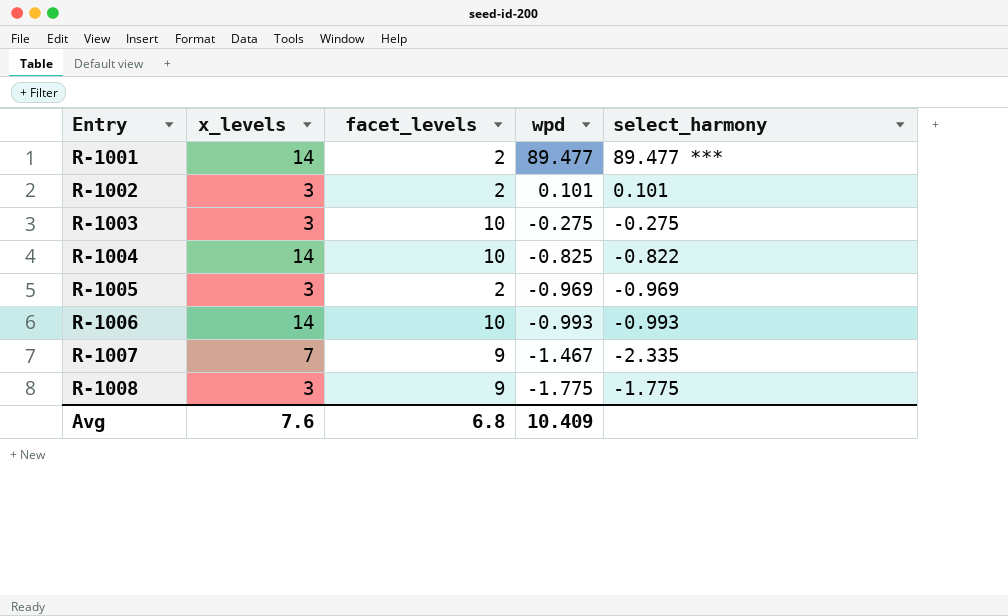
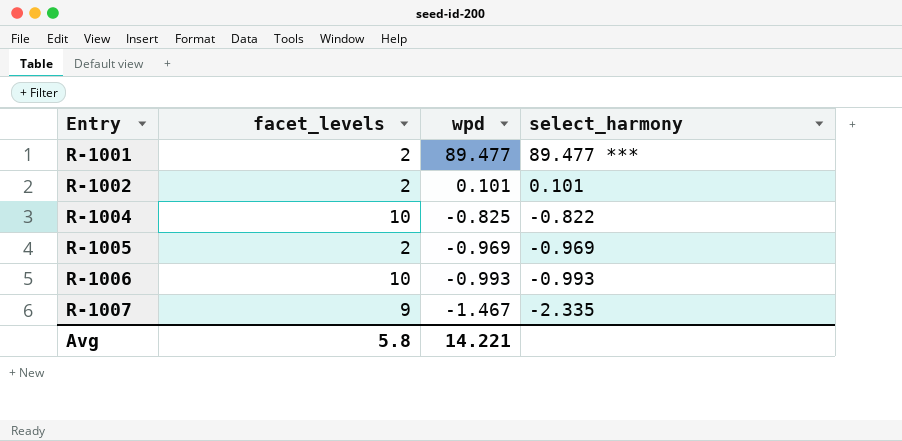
column x_levels | position: 2 -> none
row R-1003: 3 | 10 | -0.275 | -0.275 -> none
row R-1008: 3 | 9 | -1.775 | -1.775 -> none
Avg | facet_levels: 6.8 -> 5.8
Avg | wpd: 10.409 -> 14.221

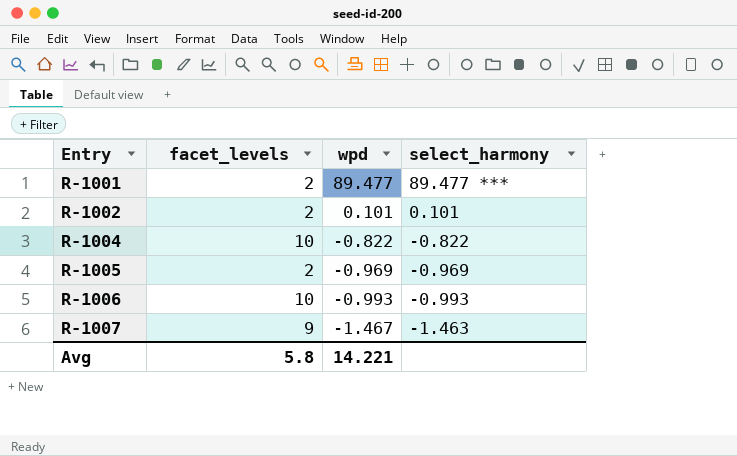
R-1004 | wpd: -0.825 -> -0.822
R-1007 | select_harmony: -2.335 -> -1.463

